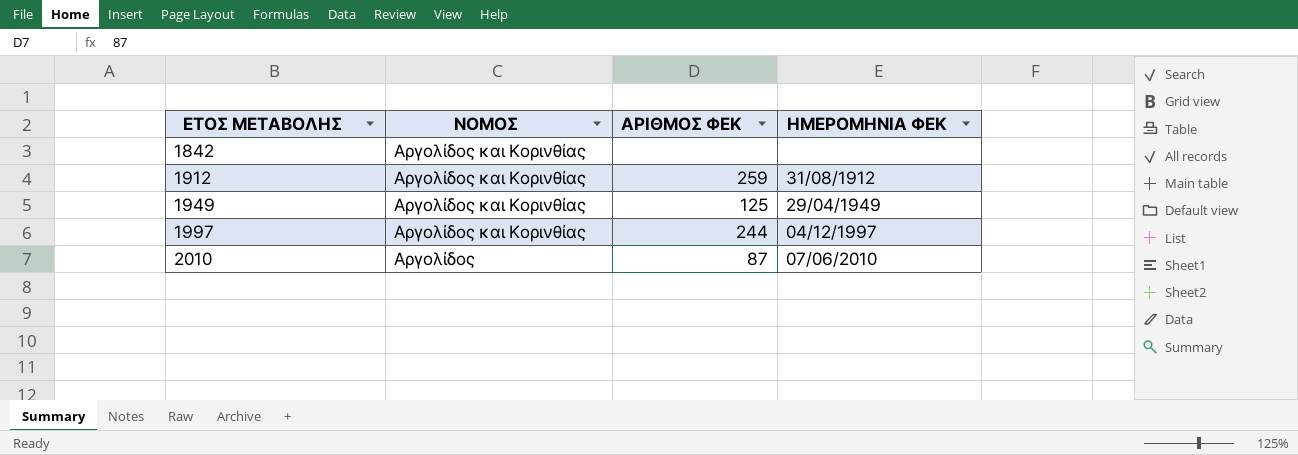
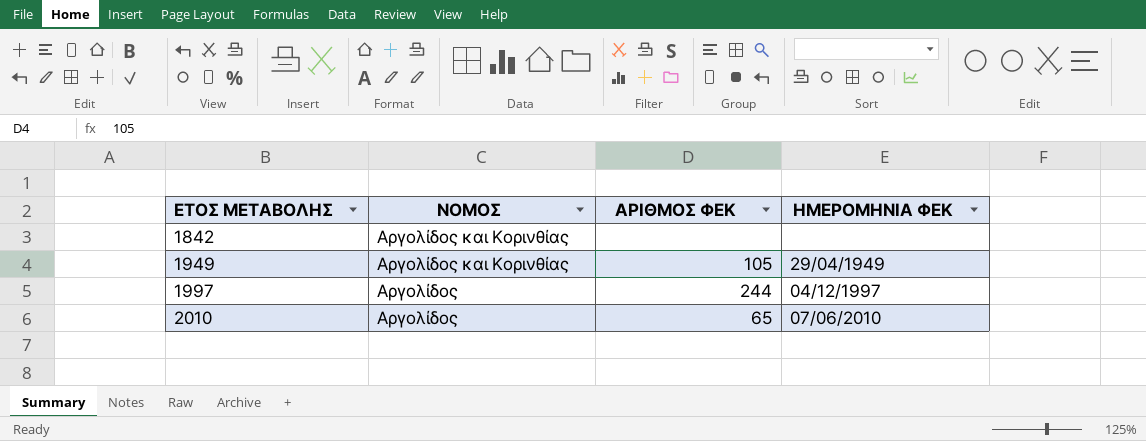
row 1912: Αργολίδος και Κορινθίας | 259 | 31/08/1912 -> none
1949 | ΑΡΙΘΜΟΣ ΦΕΚ: 125 -> 105
1997 | ΝΟΜΟΣ: Αργολίδος και Κορινθίας -> Αργολίδος
2010 | ΑΡΙΘΜΟΣ ΦΕΚ: 87 -> 65

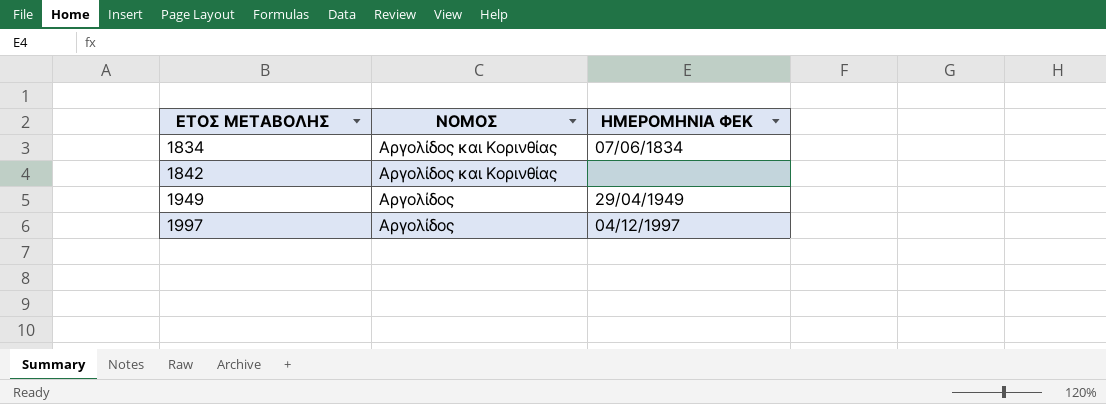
column ΑΡΙΘΜΟΣ ΦΕΚ | position: 3 -> none
row 2010: Αργολίδος | 65 | 07/06/2010 -> none
row 1834: none -> Αργολίδος και Κορινθίας | 07/06/1834
1949 | ΝΟΜΟΣ: Αργολίδος και Κορινθίας -> Αργολίδος

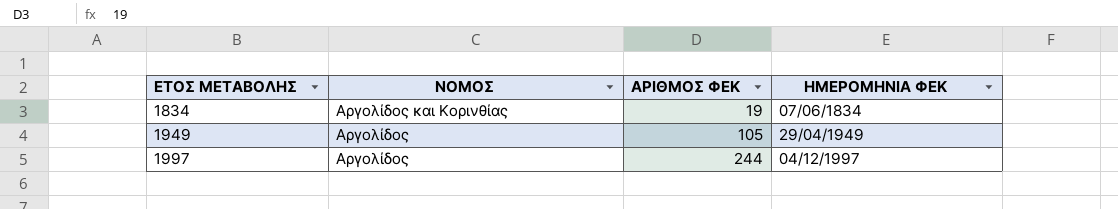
column ΑΡΙΘΜΟΣ ΦΕΚ | position: none -> 3
row 1842: Αργολίδος και Κορινθίας | none -> none

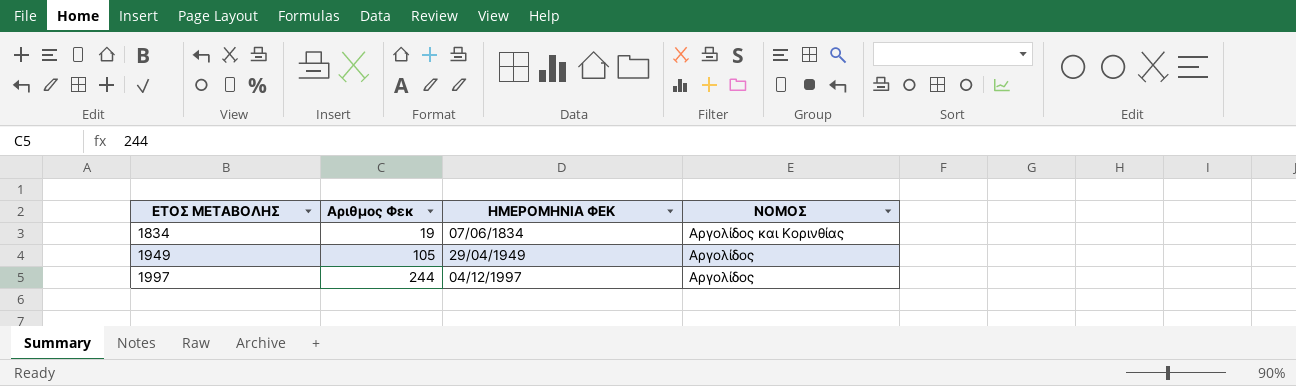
column name: ΑΡΙΘΜΟΣ ΦΕΚ -> Αριθμος Φεκ
column ΝΟΜΟΣ | position: 2 -> 4

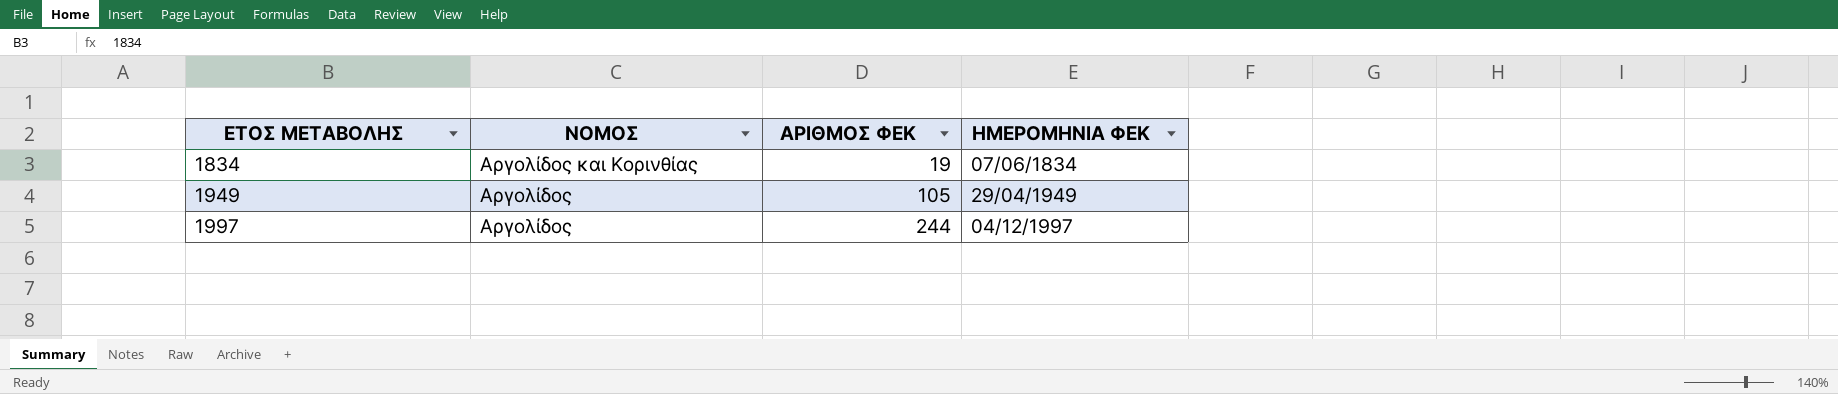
column ΝΟΜΟΣ | position: 4 -> 2
column name: Αριθμος Φεκ -> ΑΡΙΘΜΟΣ ΦΕΚ

